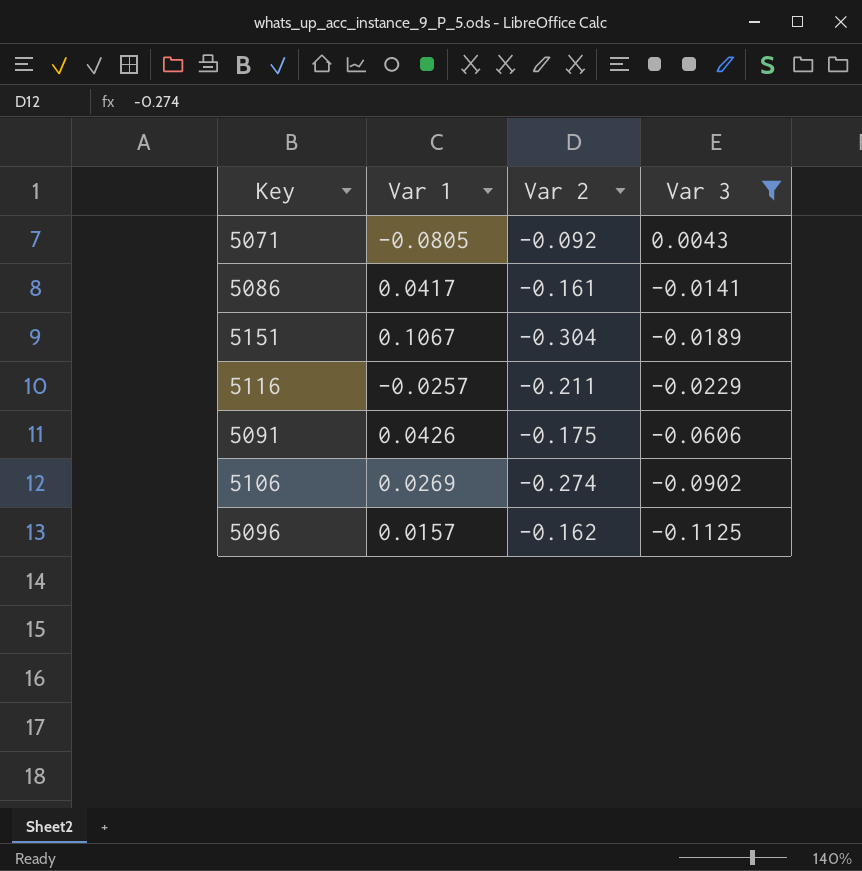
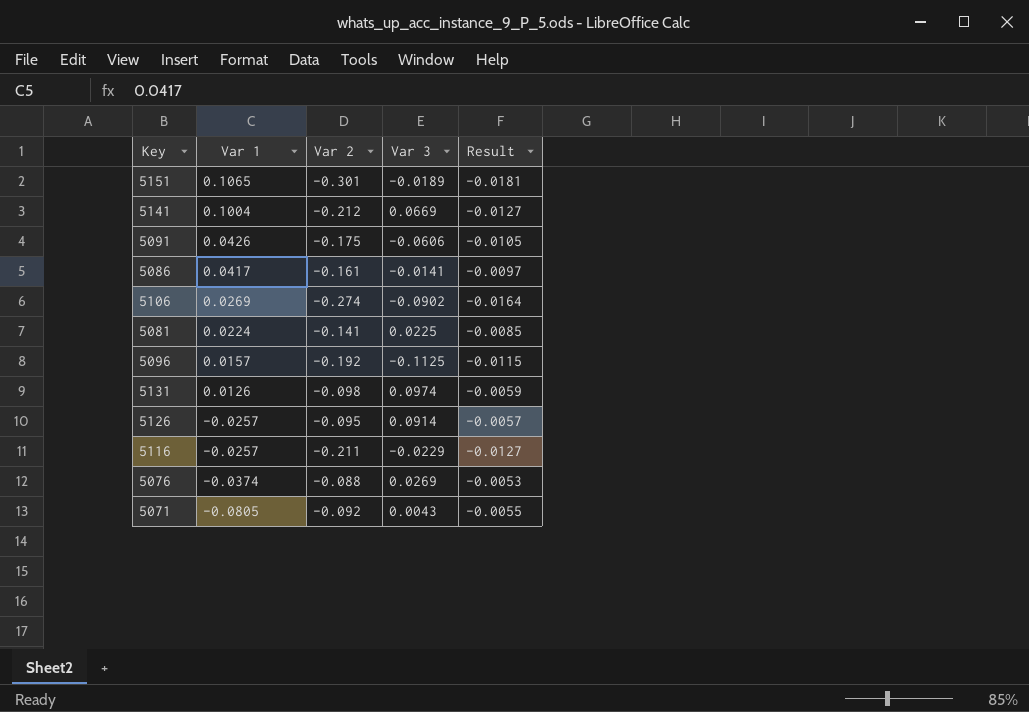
filter: Var 3 <= 0.0043 -> none
row order: Var 3 descending -> Var 1 descending
column Result | formula: none -> [Var 2] * 0.06
5151 | Var 1: 0.1067 -> 0.1065
5151 | Var 2: -0.304 -> -0.301
5096 | Var 2: -0.162 -> -0.192

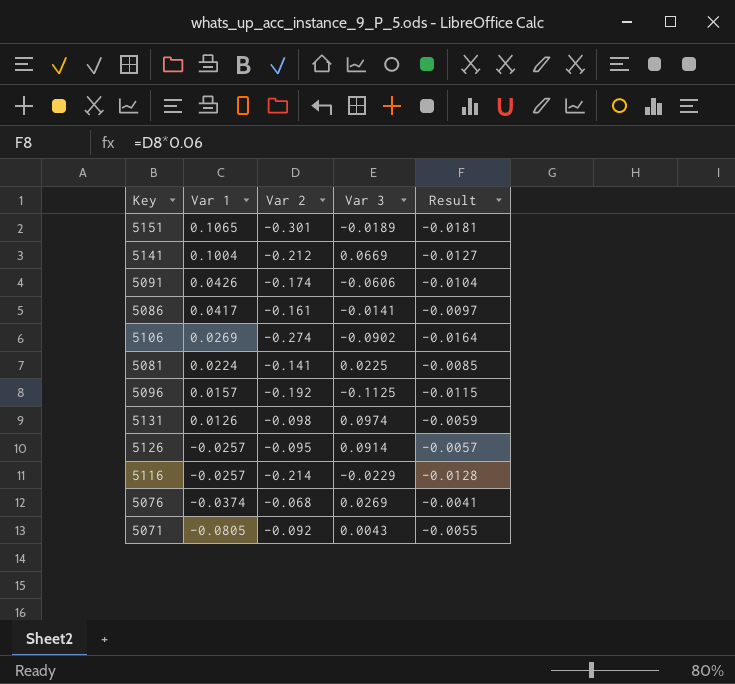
5091 | Var 2: -0.175 -> -0.174
5091 | Result: -0.0105 -> -0.0104
5116 | Var 2: -0.211 -> -0.214
5116 | Result: -0.0127 -> -0.0128
5076 | Var 2: -0.088 -> -0.068
5076 | Result: -0.0053 -> -0.0041

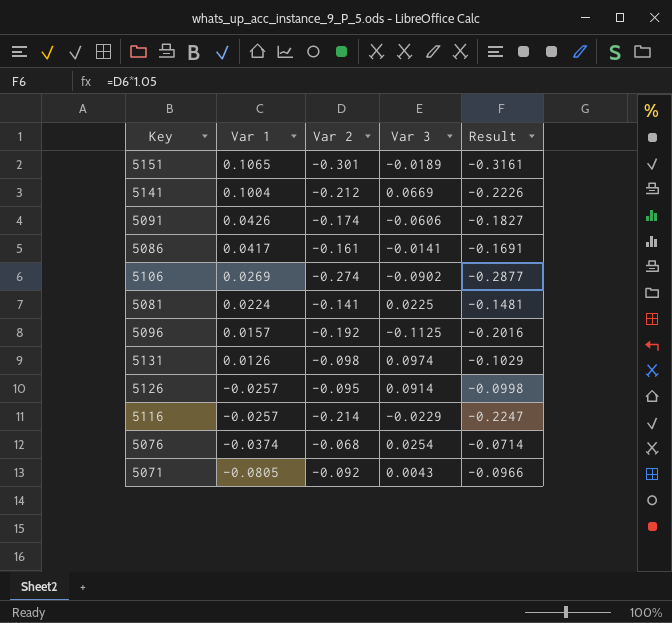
column Result | formula: [Var 2] * 0.06 -> [Var 2] * 1.05
5076 | Var 3: 0.0269 -> 0.0254

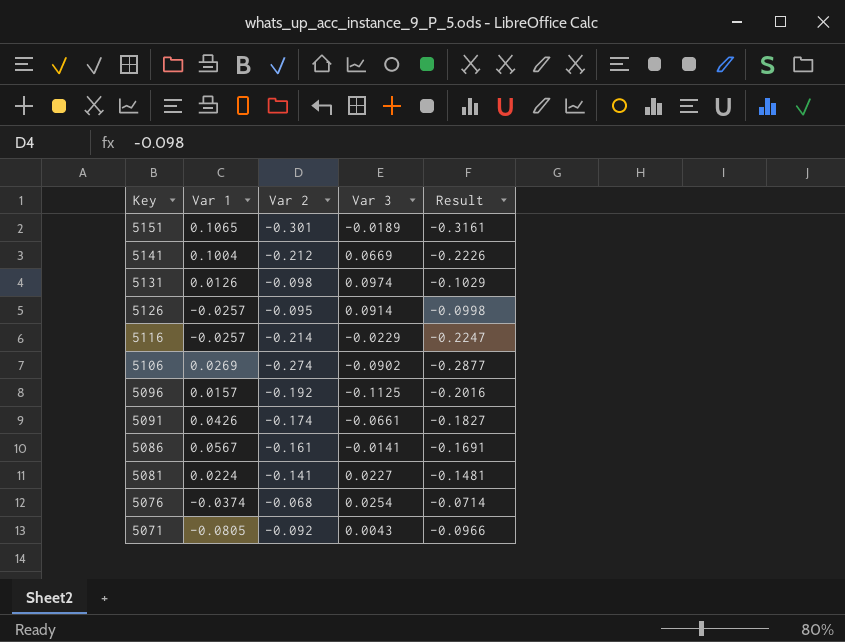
row order: Var 1 descending -> Key descending
5091 | Var 3: -0.0606 -> -0.0661
5086 | Var 1: 0.0417 -> 0.0567
5081 | Var 3: 0.0225 -> 0.0227

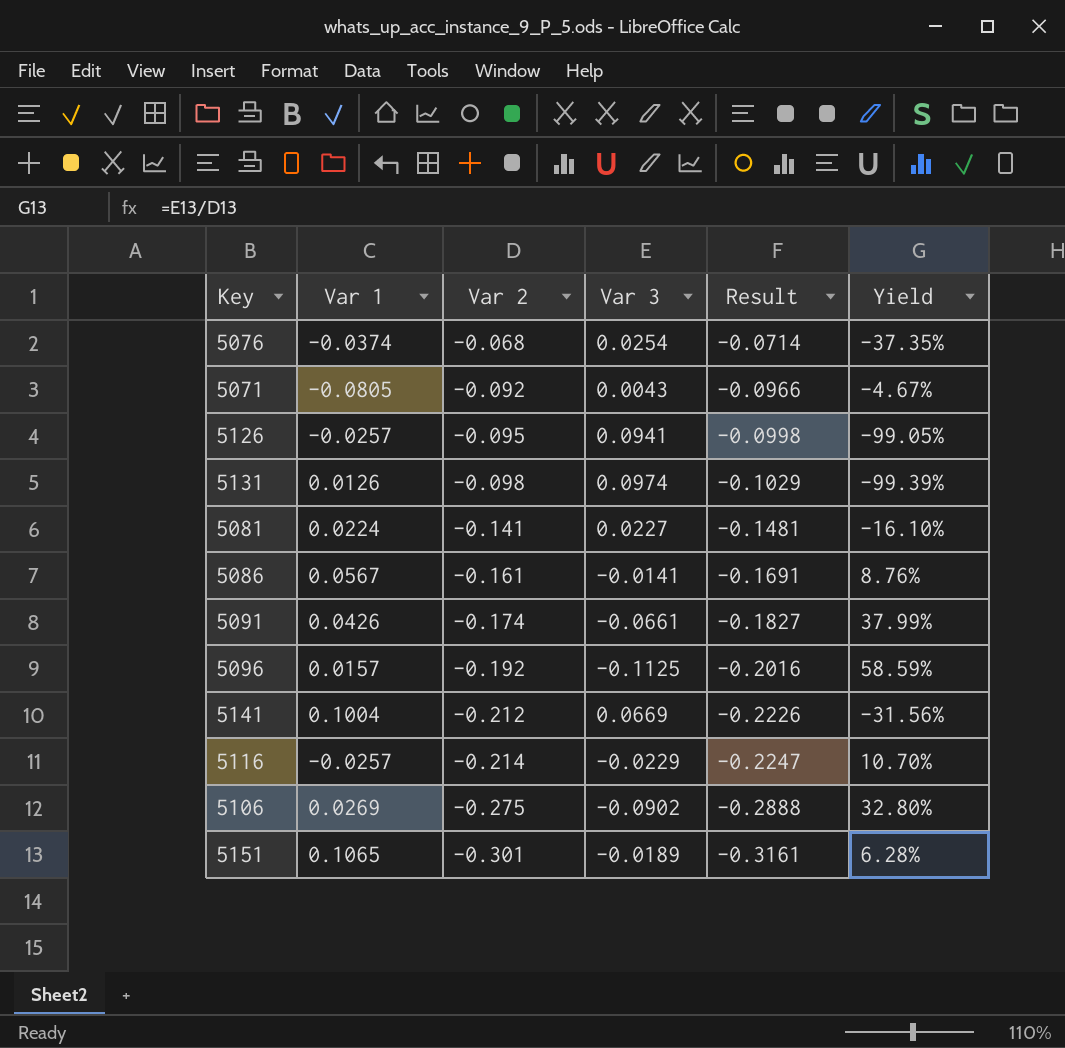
row order: Key descending -> Var 2 descending
column Yield | formula: none -> [Var 3] / [Var 2]
5126 | Var 3: 0.0914 -> 0.0941
5106 | Var 2: -0.274 -> -0.275
5106 | Result: -0.2877 -> -0.2888

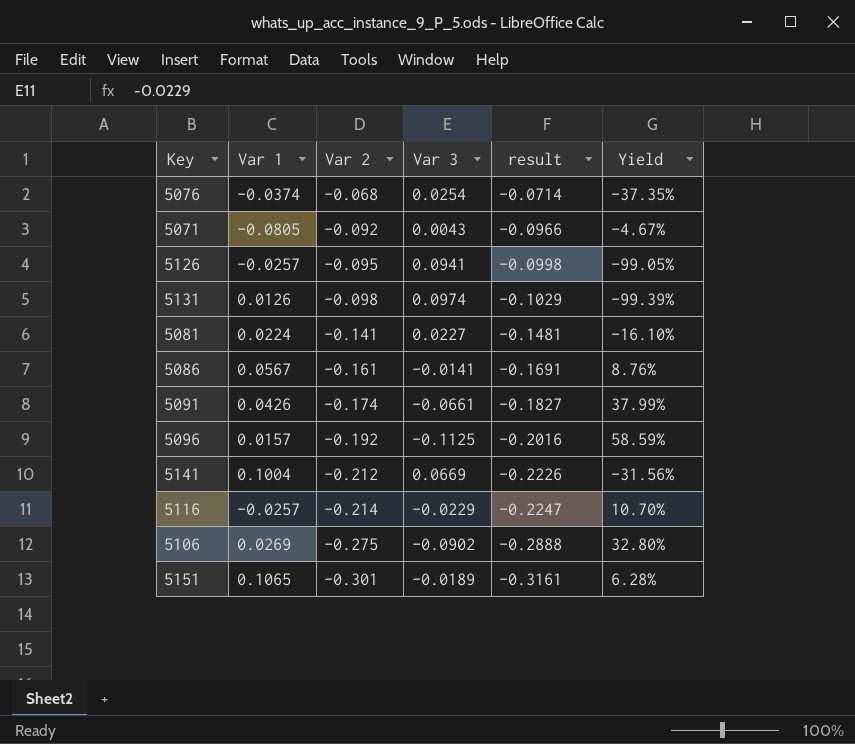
column name: Result -> result

